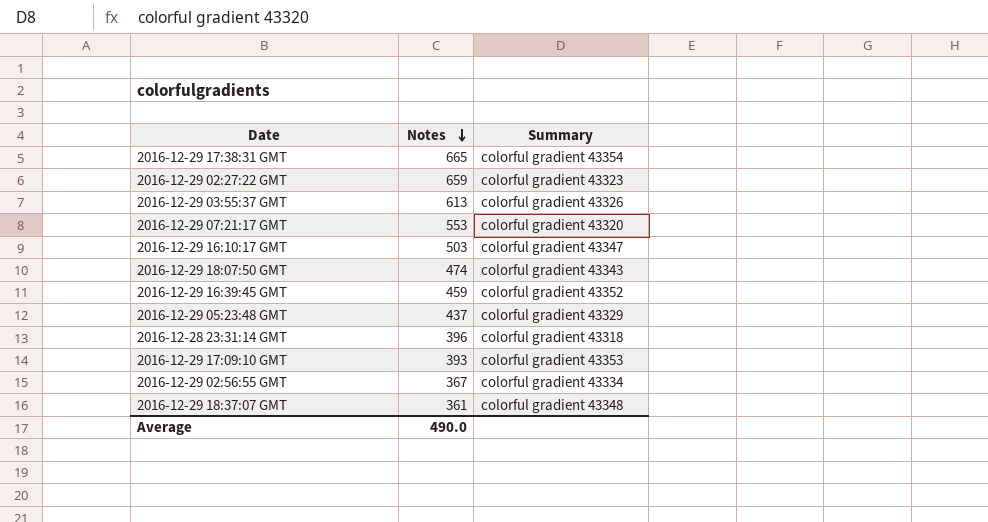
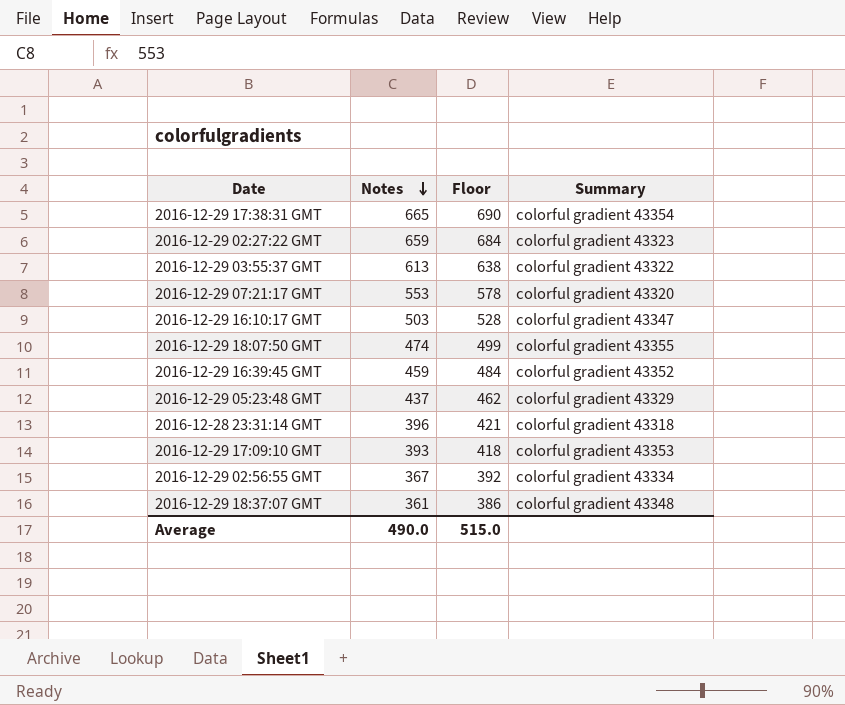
column Floor | formula: none -> [Notes] + 25
2016-12-29 03:55:37 GMT | Summary: colorful gradient 43326 -> colorful gradient 43322
2016-12-29 18:07:50 GMT | Summary: colorful gradient 43343 -> colorful gradient 43355

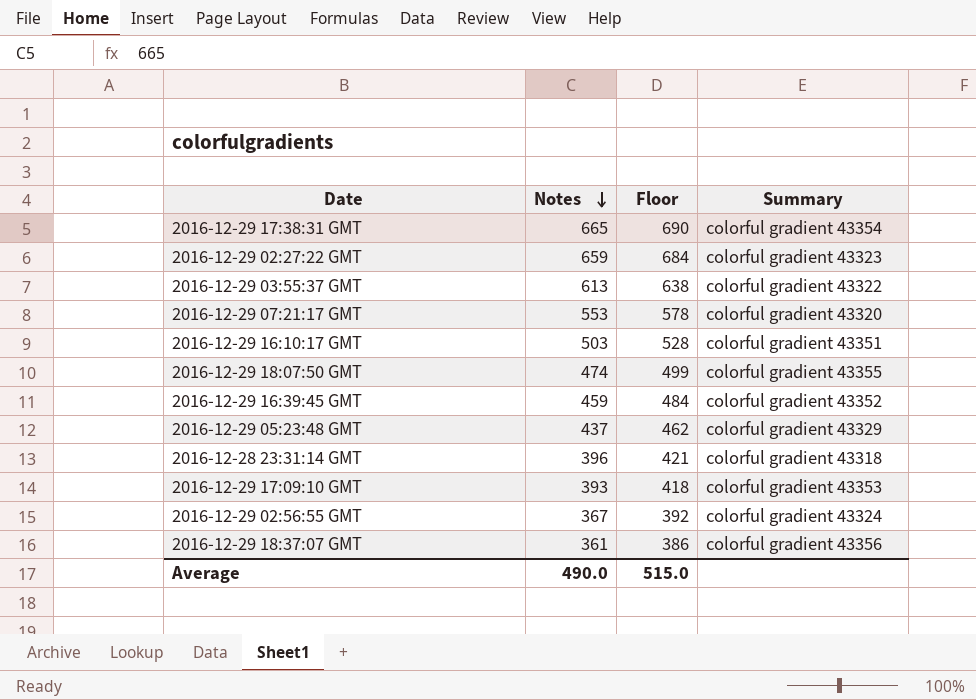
2016-12-29 16:10:17 GMT | Summary: colorful gradient 43347 -> colorful gradient 43351
2016-12-29 02:56:55 GMT | Summary: colorful gradient 43334 -> colorful gradient 43324
2016-12-29 18:37:07 GMT | Summary: colorful gradient 43348 -> colorful gradient 43356

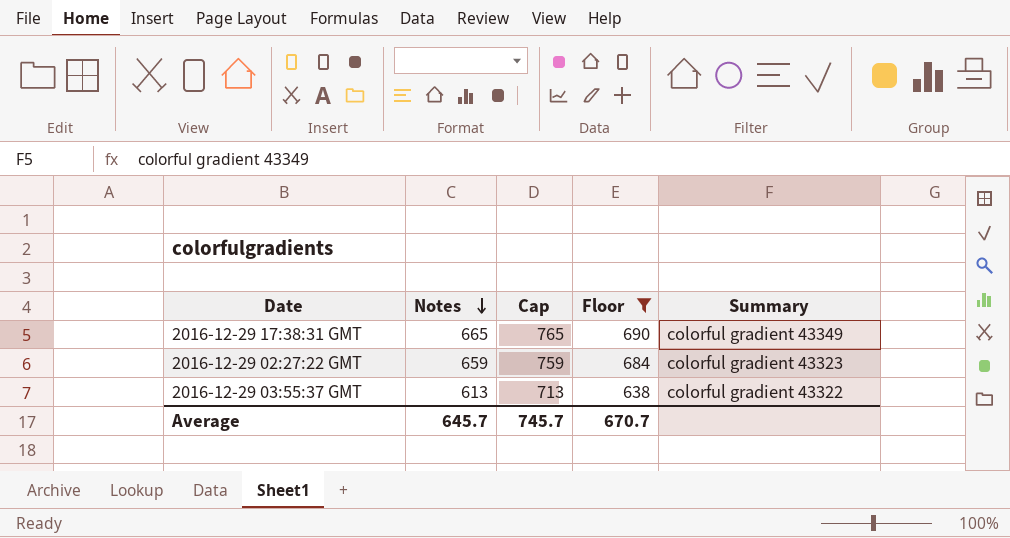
filter: none -> Floor >= 638
column Cap | formula: none -> [Notes] + 100
2016-12-29 17:38:31 GMT | Summary: colorful gradient 43354 -> colorful gradient 43349
Average | Notes: 490.0 -> 645.7
Average | Floor: 515.0 -> 670.7

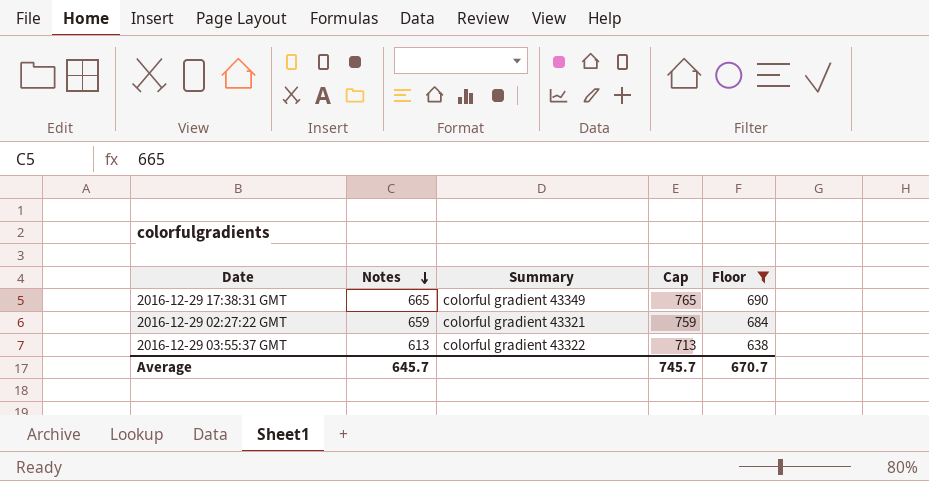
column Summary | position: 5 -> 3
2016-12-29 02:27:22 GMT | Summary: colorful gradient 43323 -> colorful gradient 43321

